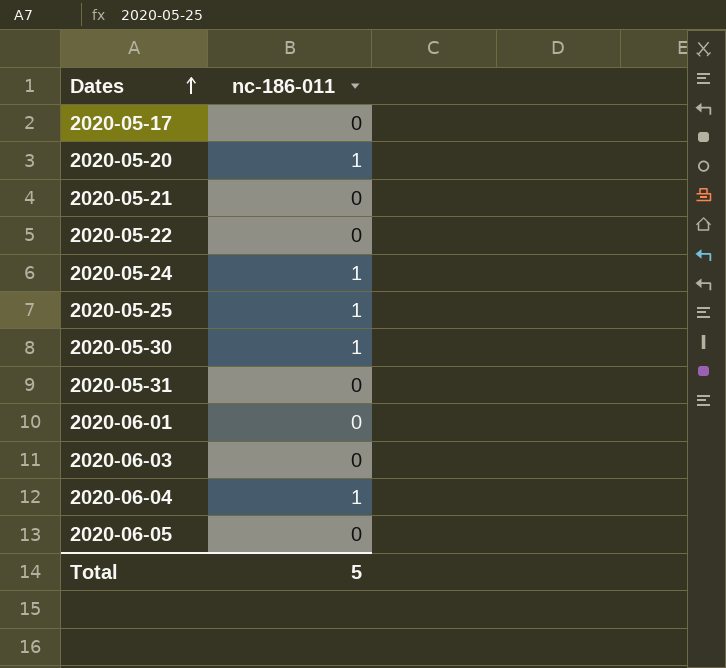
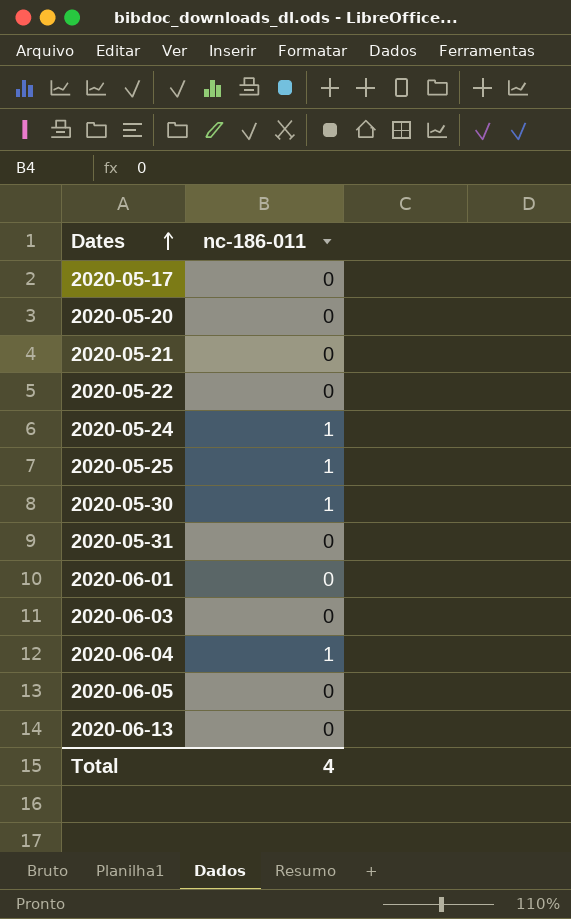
2020-05-20 | nc-186-011: 1 -> 0
row 2020-06-13: none -> 0
Total | nc-186-011: 5 -> 4

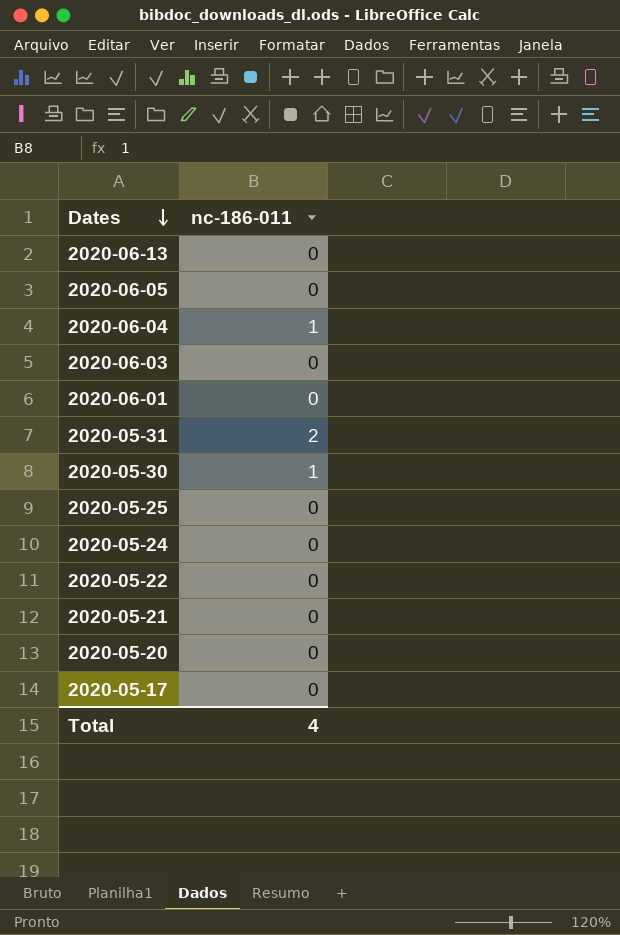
row order: Dates ascending -> Dates descending
2020-05-31 | nc-186-011: 0 -> 2
2020-05-25 | nc-186-011: 1 -> 0
2020-05-24 | nc-186-011: 1 -> 0

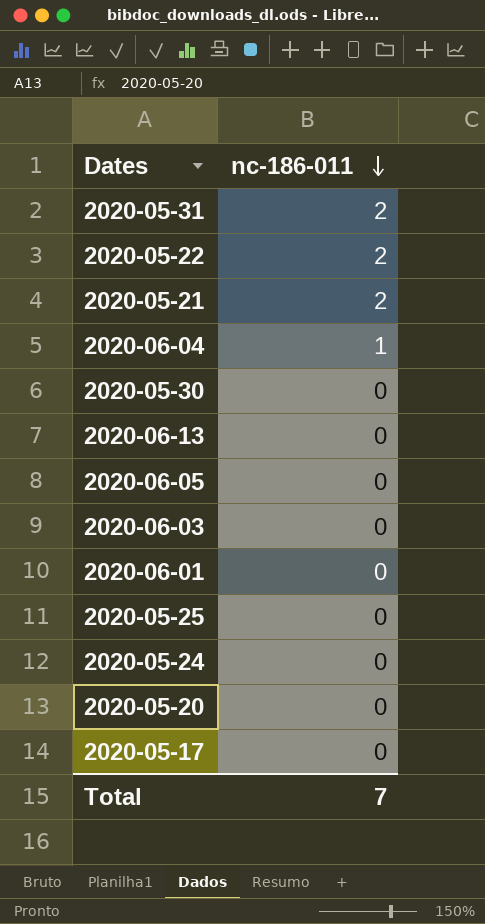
row order: Dates descending -> nc-186-011 descending
2020-05-22 | nc-186-011: 0 -> 2
2020-05-21 | nc-186-011: 0 -> 2
2020-05-30 | nc-186-011: 1 -> 0
Total | nc-186-011: 4 -> 7

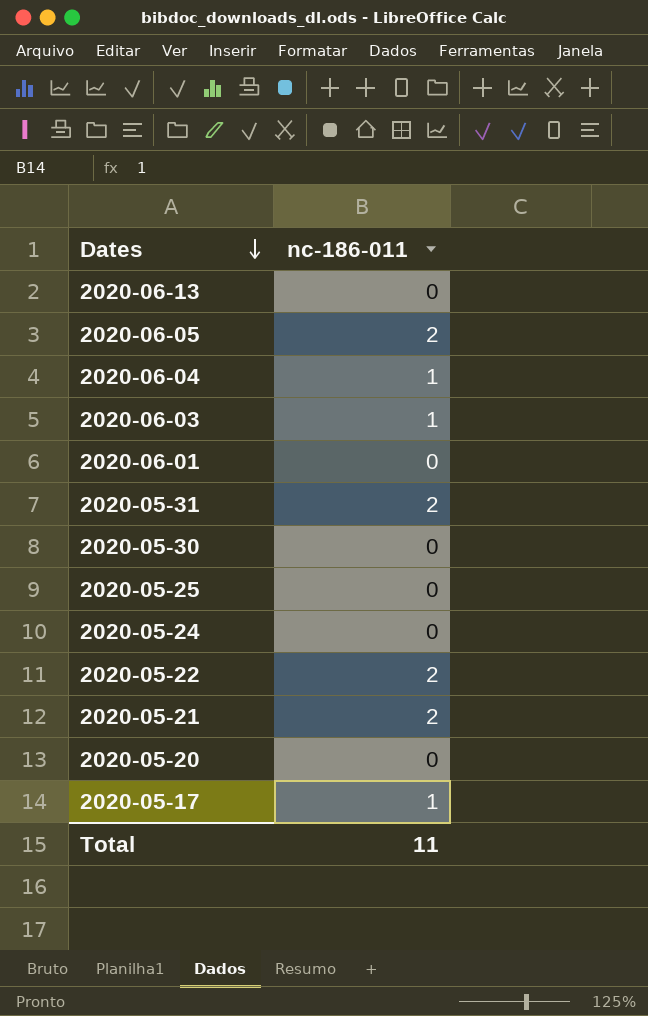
row order: nc-186-011 descending -> Dates descending
2020-06-05 | nc-186-011: 0 -> 2
2020-06-03 | nc-186-011: 0 -> 1
2020-05-17 | nc-186-011: 0 -> 1
Total | nc-186-011: 7 -> 11

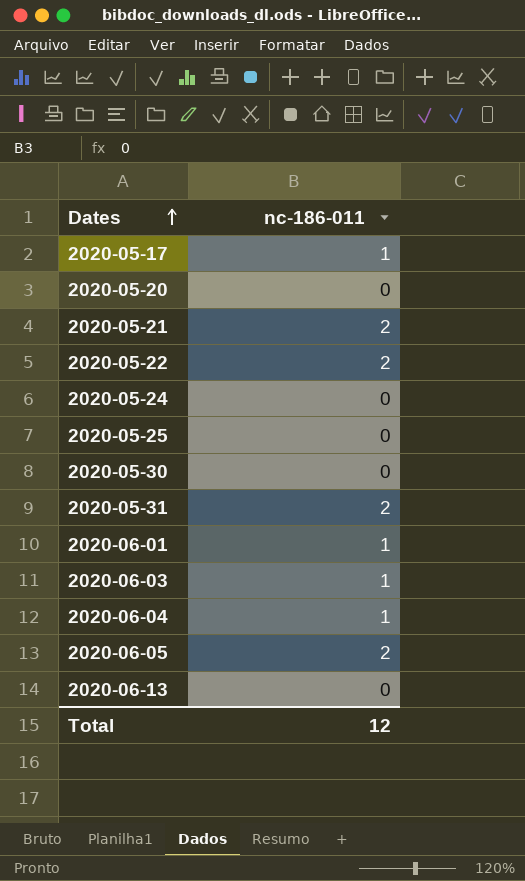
row order: Dates descending -> Dates ascending
2020-06-01 | nc-186-011: 0 -> 1
Total | nc-186-011: 11 -> 12

